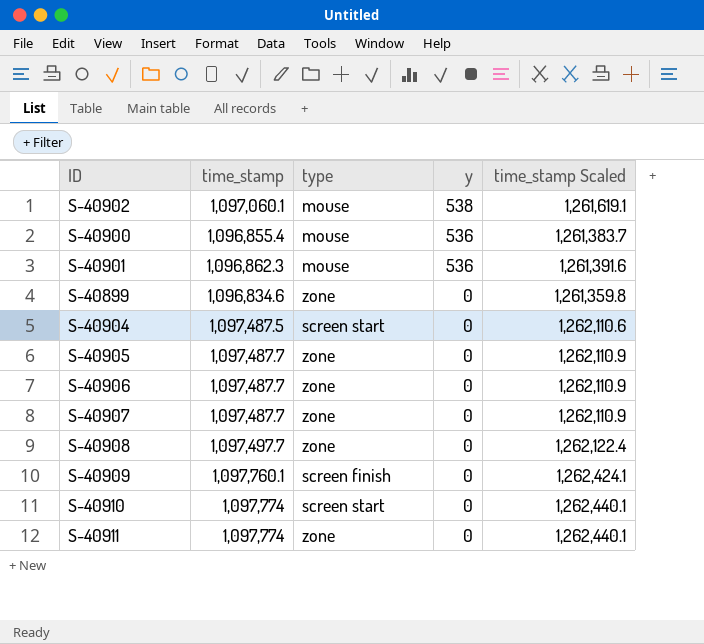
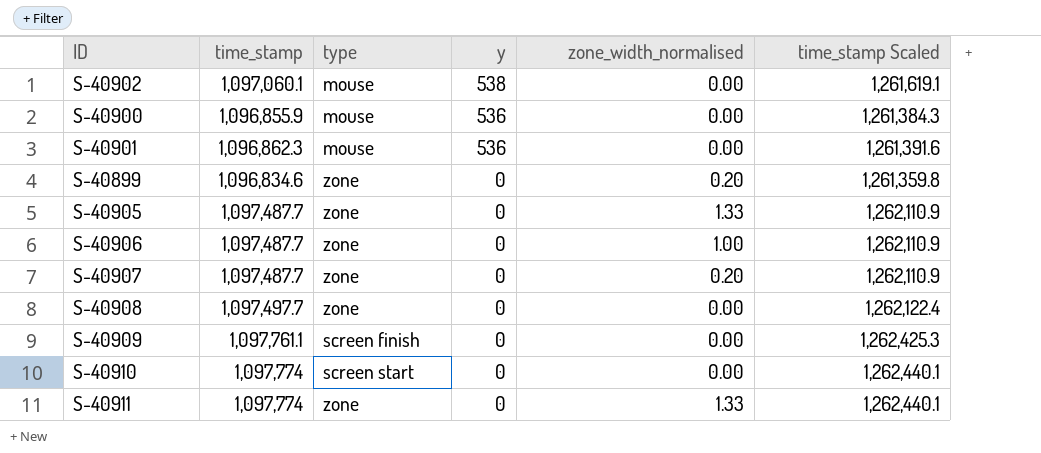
column zone_width_normalised | position: none -> 5
row S-40904: 1,097,487.5 | screen start | 0 | 1,262,110.6 -> none
S-40900 | time_stamp: 1,096,855.4 -> 1,096,855.9
S-40900 | time_stamp Scaled: 1,261,383.7 -> 1,261,384.3
S-40909 | time_stamp: 1,097,760.1 -> 1,097,761.1
S-40909 | time_stamp Scaled: 1,262,424.1 -> 1,262,425.3

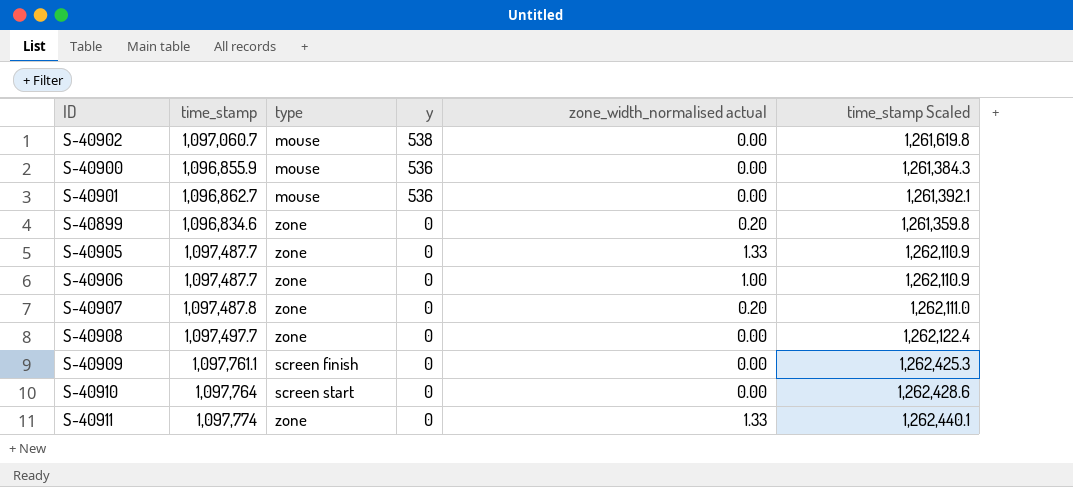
column name: zone_width_normalised -> zone_width_normalised actual
S-40902 | time_stamp: 1,097,060.1 -> 1,097,060.7
S-40902 | time_stamp Scaled: 1,261,619.1 -> 1,261,619.8
S-40901 | time_stamp: 1,096,862.3 -> 1,096,862.7
S-40901 | time_stamp Scaled: 1,261,391.6 -> 1,261,392.1
S-40907 | time_stamp: 1,097,487.7 -> 1,097,487.8
S-40907 | time_stamp Scaled: 1,262,110.9 -> 1,262,111.0
S-40910 | time_stamp: 1,097,774 -> 1,097,764
S-40910 | time_stamp Scaled: 1,262,440.1 -> 1,262,428.6

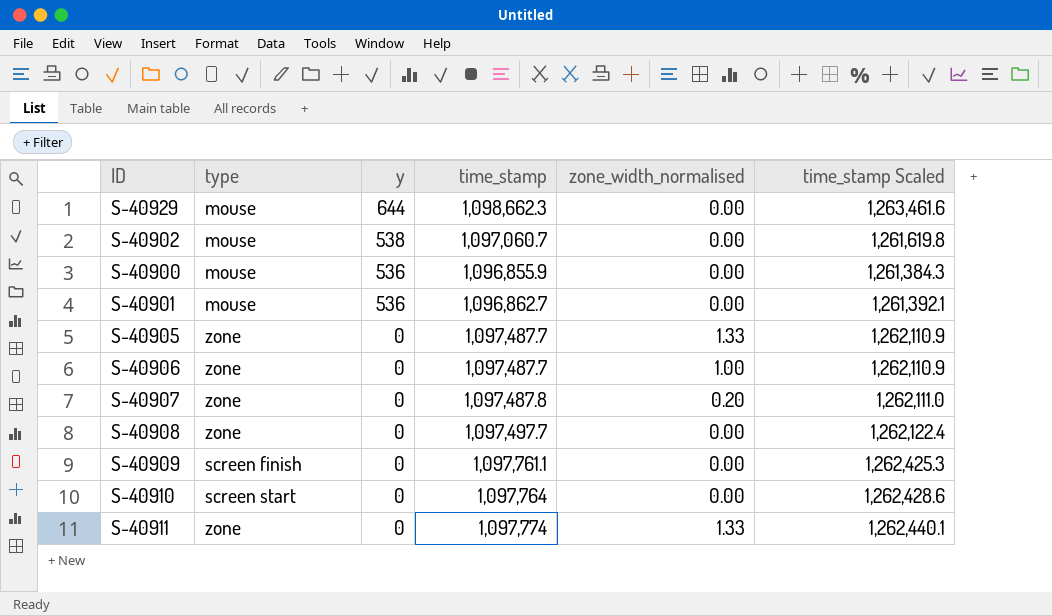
column time_stamp | position: 2 -> 4
column name: zone_width_normalised actual -> zone_width_normalised
row S-40899: 1,096,834.6 | zone | 0 | 0.20 | 1,261,359.8 -> none
row S-40929: none -> mouse | 644 | 1,098,662.3 | 0.00 | 1,263,461.6

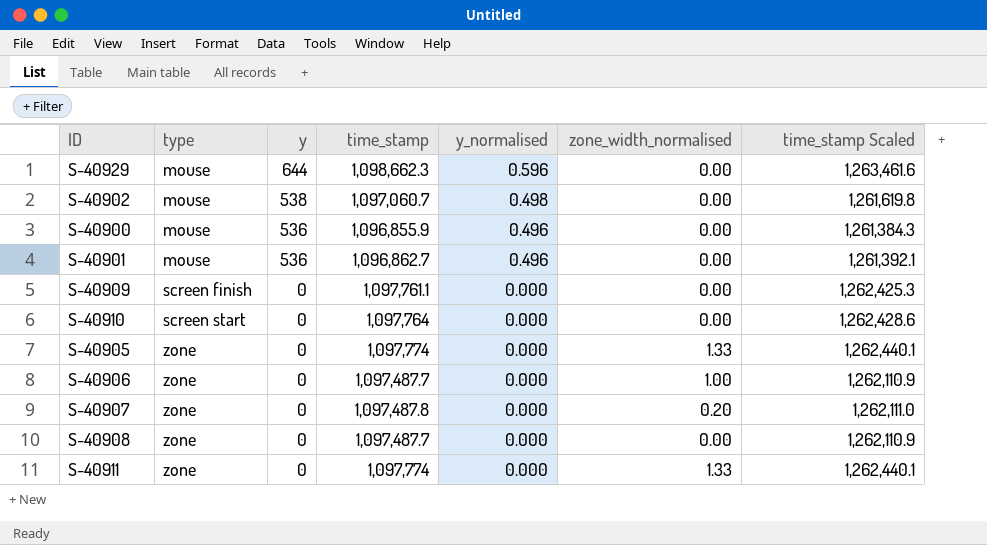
row order: y descending -> type ascending
column y_normalised | position: none -> 5
S-40905 | time_stamp: 1,097,487.7 -> 1,097,774
S-40905 | time_stamp Scaled: 1,262,110.9 -> 1,262,440.1
S-40908 | time_stamp: 1,097,497.7 -> 1,097,487.7
S-40908 | time_stamp Scaled: 1,262,122.4 -> 1,262,110.9

